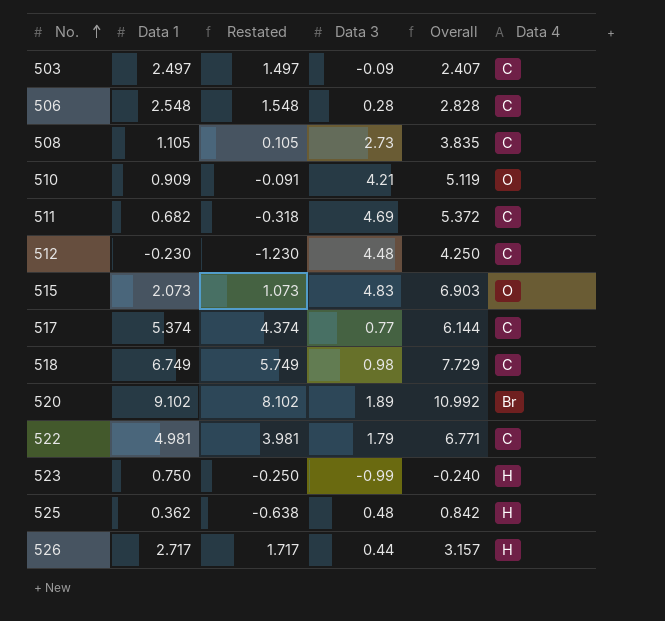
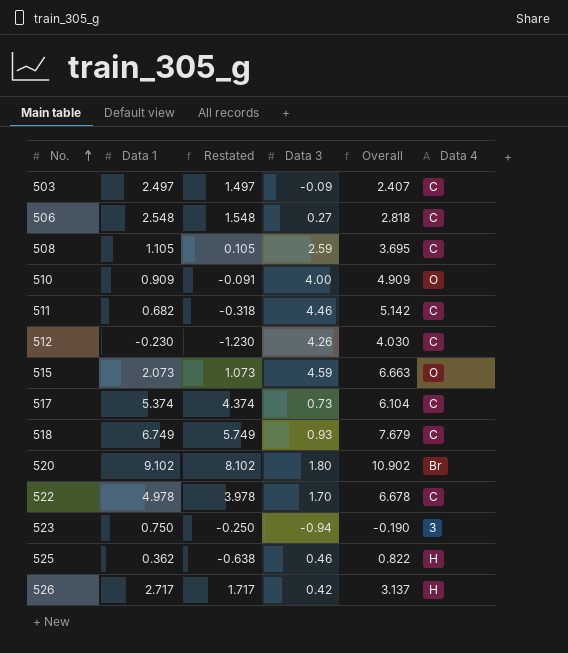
506 | Data 3: 0.28 -> 0.27
506 | Overall: 2.828 -> 2.818
508 | Data 3: 2.73 -> 2.59
508 | Overall: 3.835 -> 3.695
510 | Data 3: 4.21 -> 4.00
510 | Overall: 5.119 -> 4.909
511 | Data 3: 4.69 -> 4.46
511 | Overall: 5.372 -> 5.142
512 | Data 3: 4.48 -> 4.26
512 | Overall: 4.250 -> 4.030
515 | Data 3: 4.83 -> 4.59
515 | Overall: 6.903 -> 6.663
517 | Data 3: 0.77 -> 0.73
517 | Overall: 6.144 -> 6.104
518 | Data 3: 0.98 -> 0.93
518 | Overall: 7.729 -> 7.679
520 | Data 3: 1.89 -> 1.80
520 | Overall: 10.992 -> 10.902
522 | Data 1: 4.981 -> 4.978
522 | Restated: 3.981 -> 3.978
522 | Data 3: 1.79 -> 1.70
522 | Overall: 6.771 -> 6.678
523 | Data 3: -0.99 -> -0.94
523 | Overall: -0.240 -> -0.190
523 | Data 4: H -> 3
525 | Data 3: 0.48 -> 0.46
525 | Overall: 0.842 -> 0.822
526 | Data 3: 0.44 -> 0.42
526 | Overall: 3.157 -> 3.137

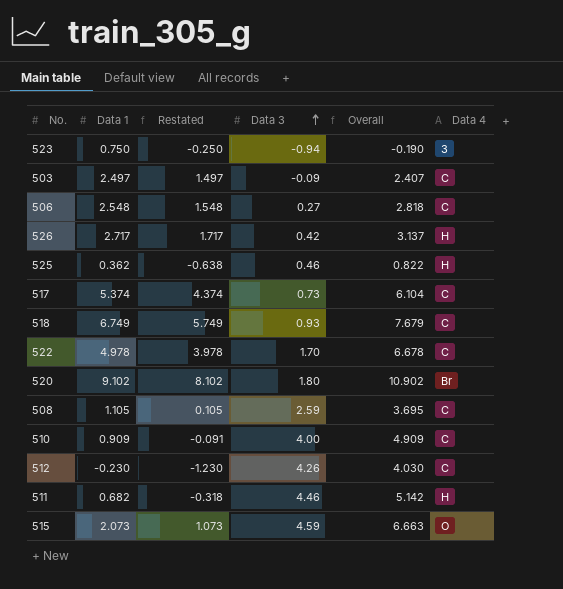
row order: No. ascending -> Data 3 ascending
510 | Data 4: O -> C
511 | Data 4: C -> H

